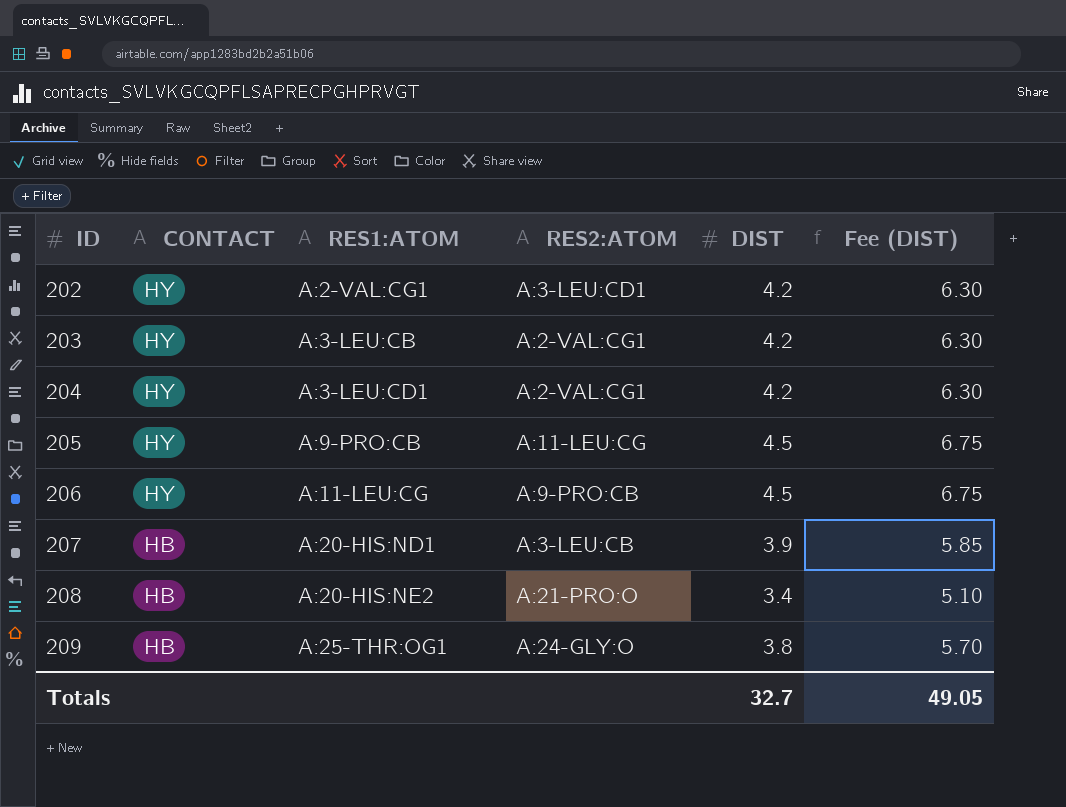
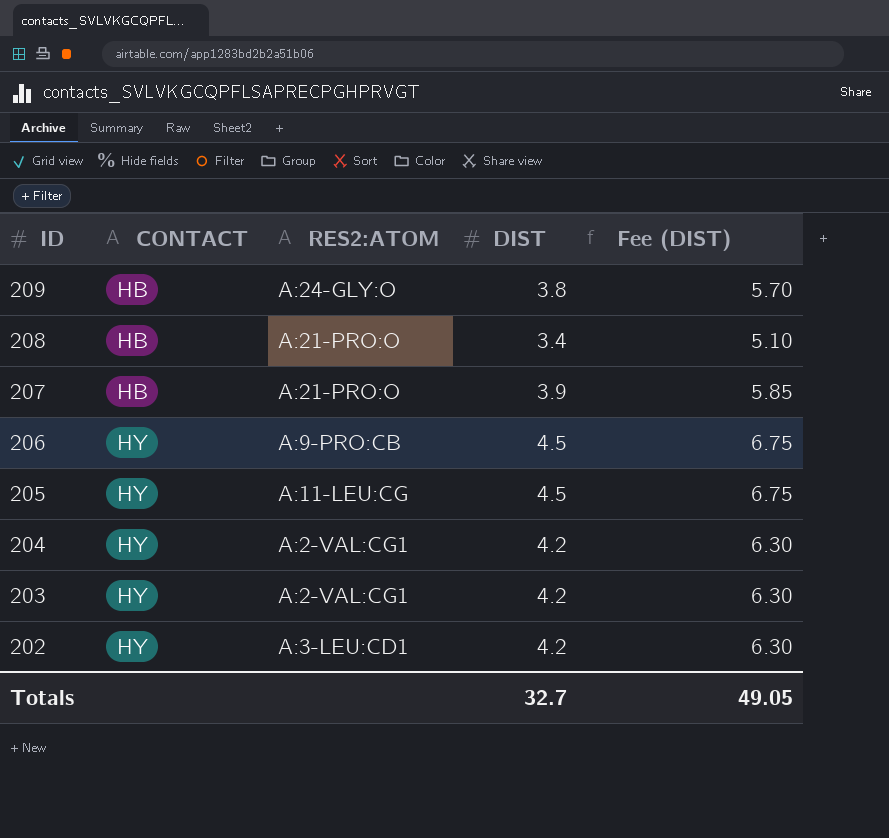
row order: ID ascending -> ID descending
column RES1:ATOM | position: 3 -> none
207 | RES2:ATOM: A:3-LEU:CB -> A:21-PRO:O

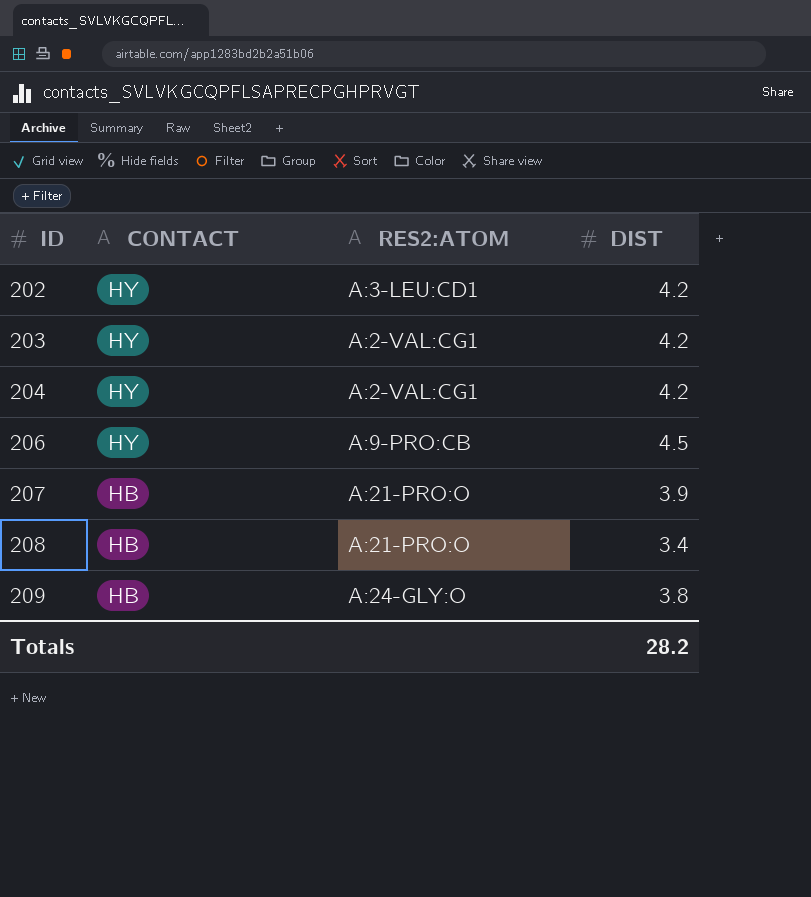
row order: ID descending -> ID ascending
column Fee (DIST) | formula: [DIST] * 1.5 -> none
row 205: HY | A:11-LEU:CG | 4.5 | 6.75 -> none
Totals | DIST: 32.7 -> 28.2

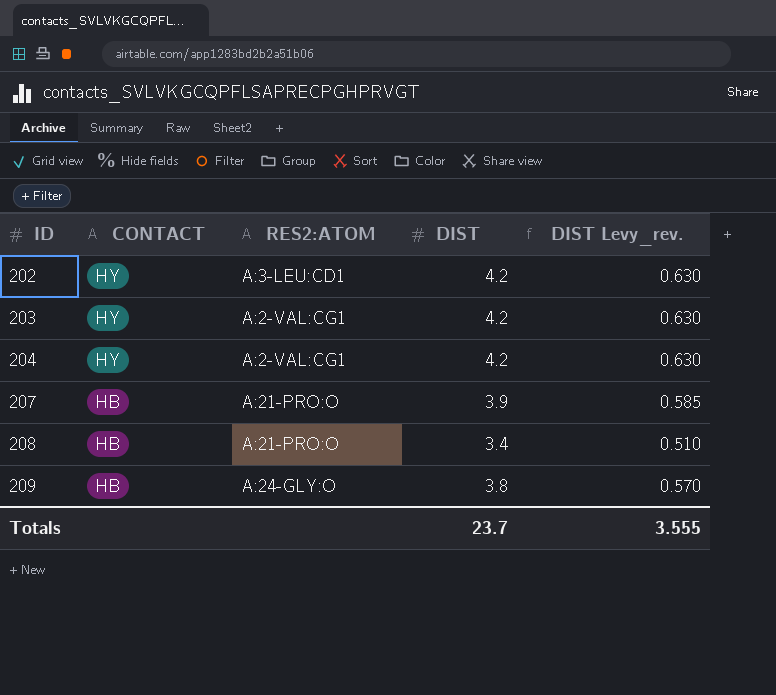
column DIST Levy_rev. | formula: none -> [DIST] * 0.15
row 206: HY | A:9-PRO:CB | 4.5 -> none
Totals | DIST: 28.2 -> 23.7

